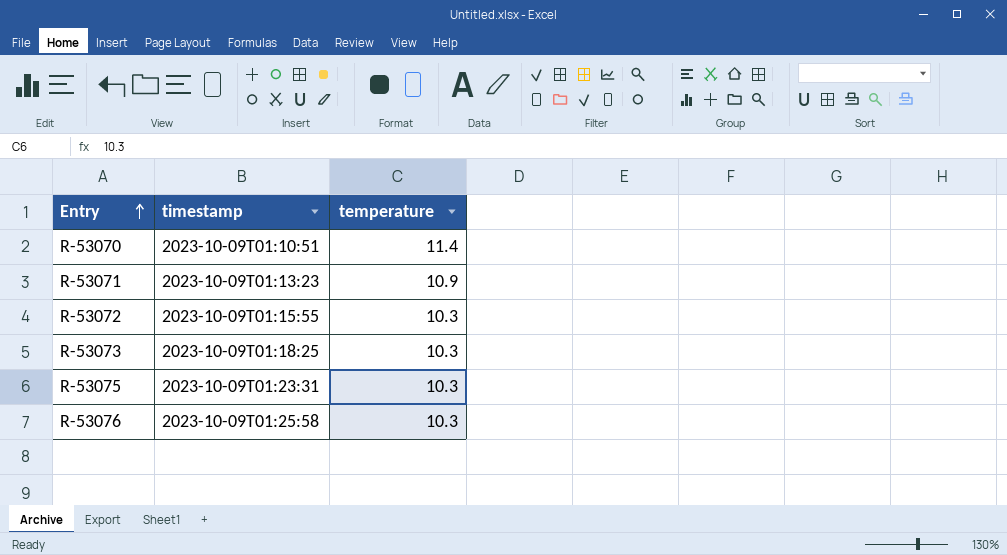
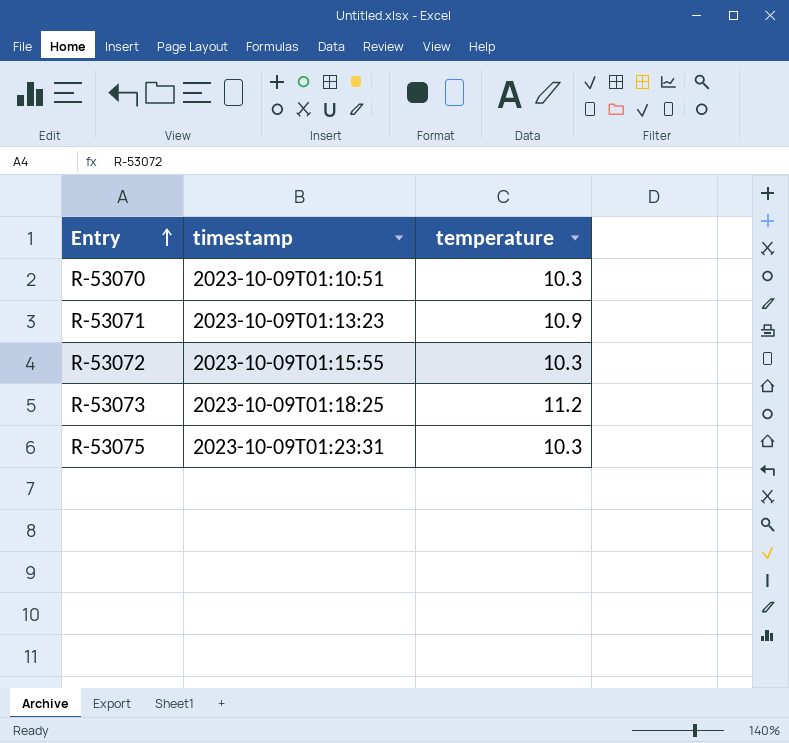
row R-53076: 2023-10-09T01:25:58 | 10.3 -> none
R-53070 | temperature: 11.4 -> 10.3
R-53073 | temperature: 10.3 -> 11.2

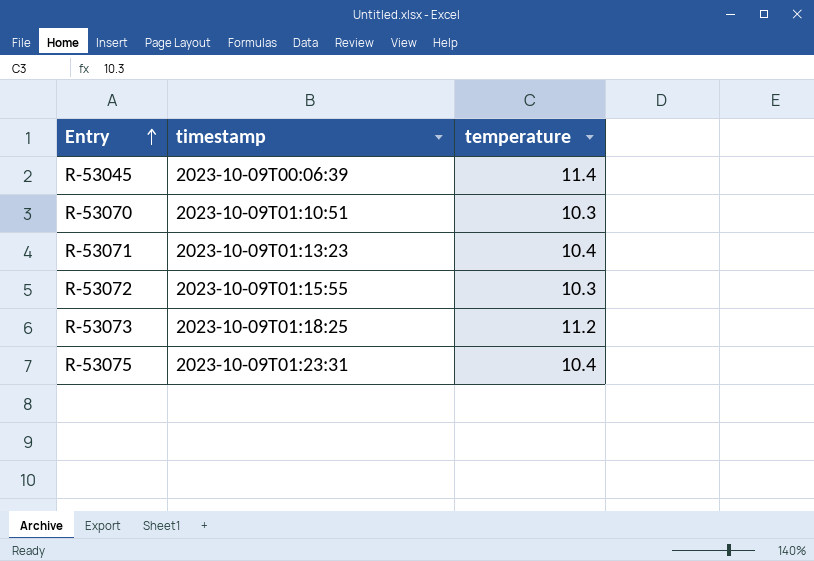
row R-53045: none -> 2023-10-09T00:06:39 | 11.4
R-53071 | temperature: 10.9 -> 10.4
R-53075 | temperature: 10.3 -> 10.4

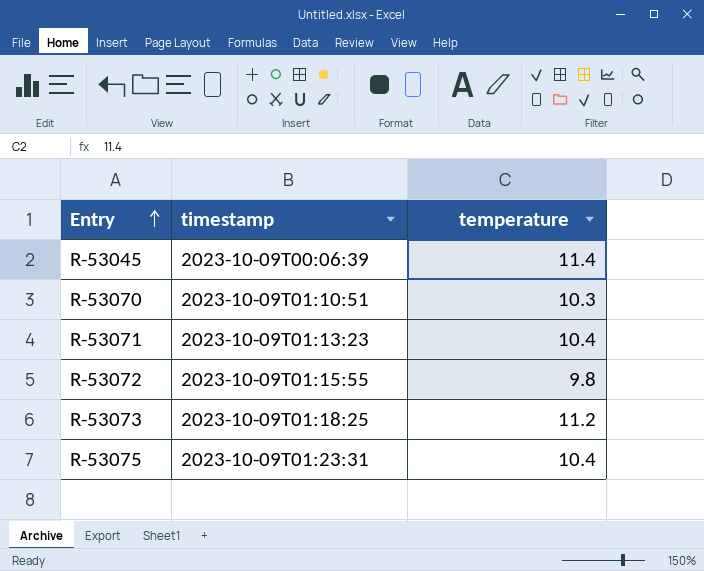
R-53072 | temperature: 10.3 -> 9.8

